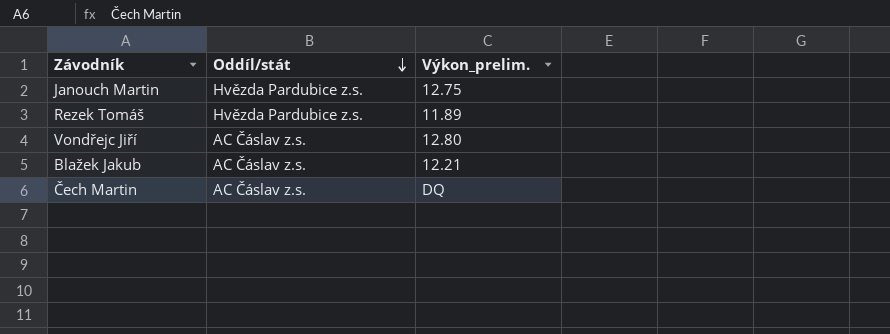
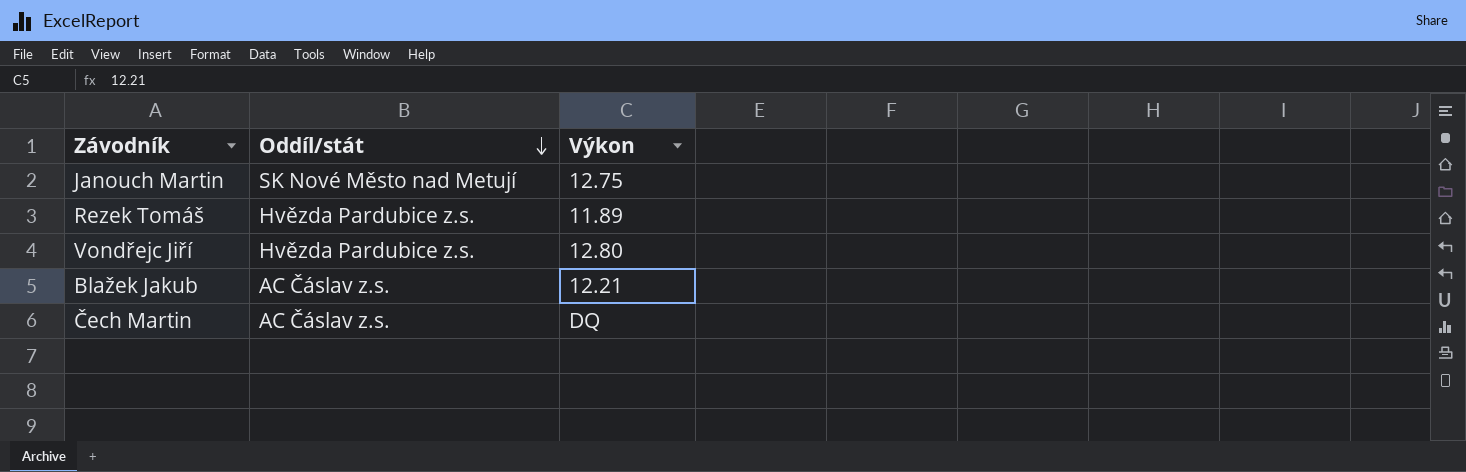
column name: Výkon_prelim. -> Výkon
Janouch Martin | Oddíl/stát: Hvězda Pardubice z.s. -> SK Nové Město nad Metují
Vondřejc Jiří | Oddíl/stát: AC Čáslav z.s. -> Hvězda Pardubice z.s.

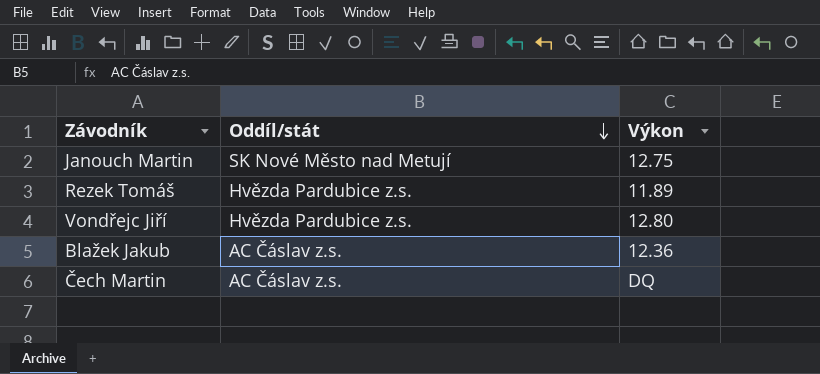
Blažek Jakub | Výkon: 12.21 -> 12.36

